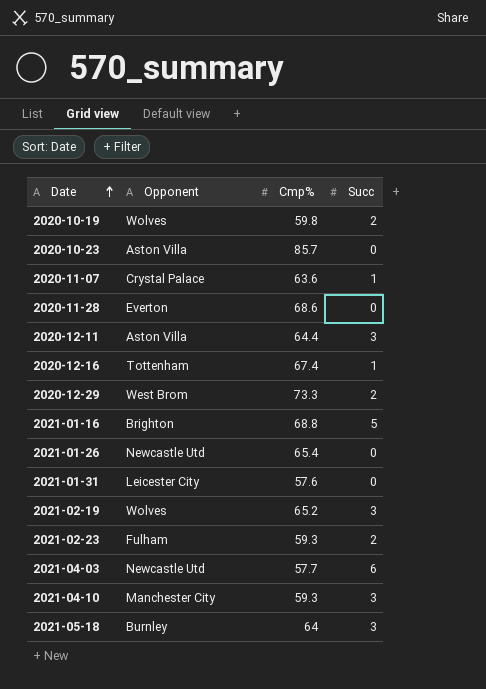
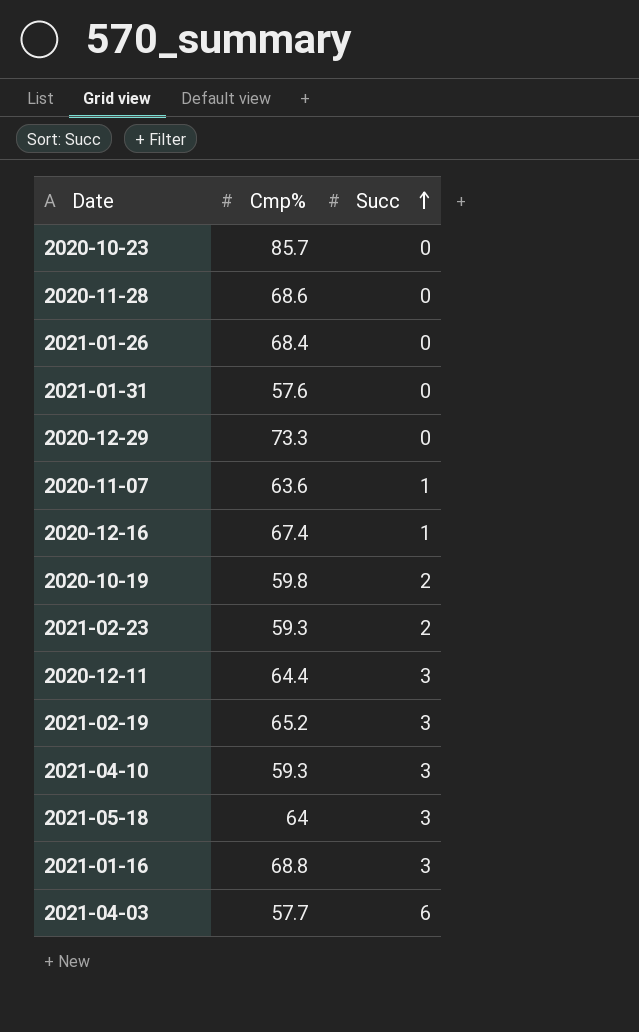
row order: Date ascending -> Succ ascending
column Opponent | position: 2 -> none
2021-01-26 | Cmp%: 65.4 -> 68.4
2020-12-29 | Succ: 2 -> 0
2021-01-16 | Succ: 5 -> 3

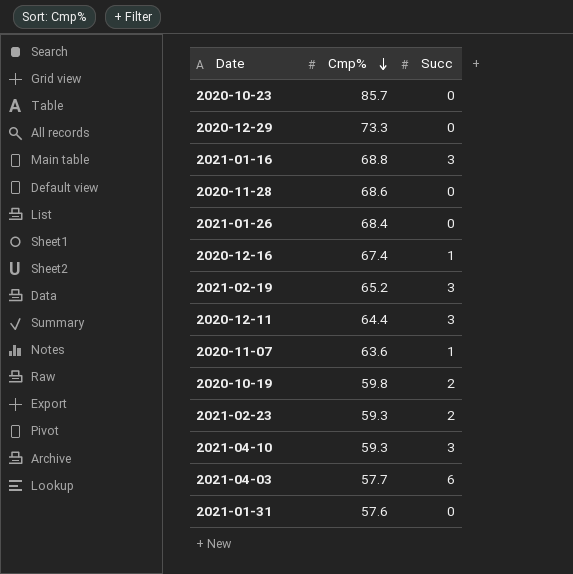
row order: Succ ascending -> Cmp% descending
row 2021-05-18: 64 | 3 -> none

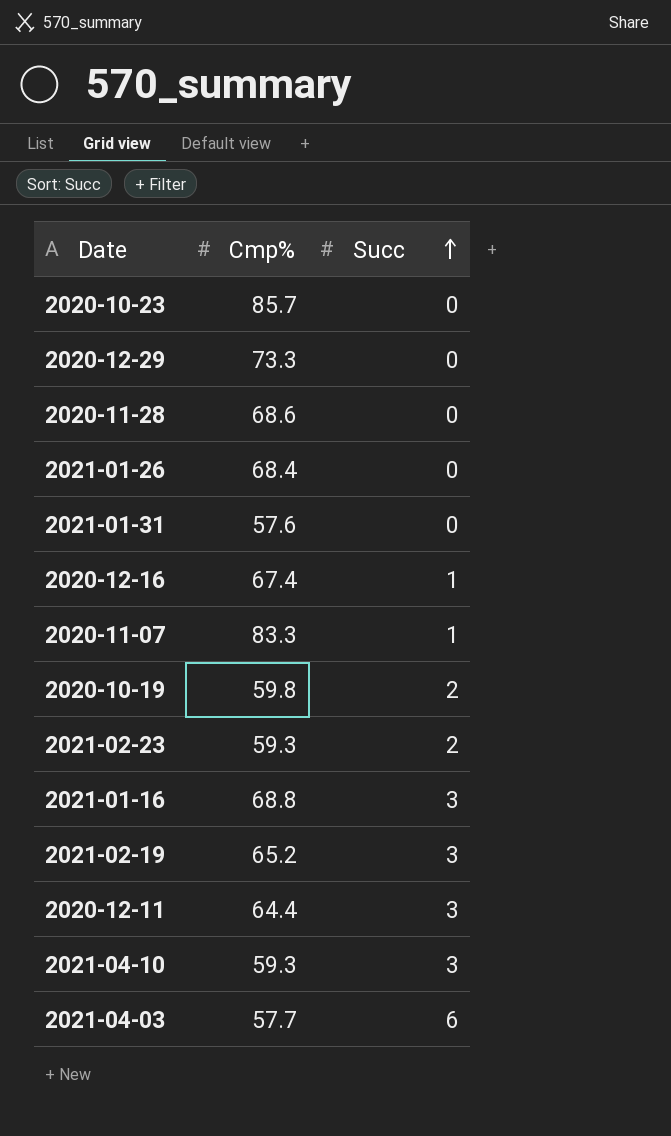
row order: Cmp% descending -> Succ ascending
2020-11-07 | Cmp%: 63.6 -> 83.3

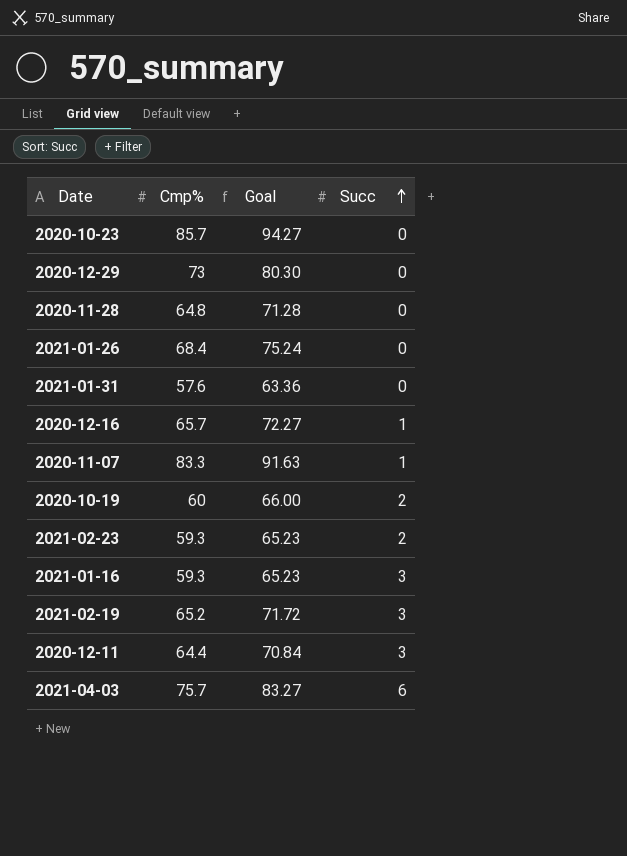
column Goal | formula: none -> [Cmp%] * 1.1
row 2021-04-10: 59.3 | 3 -> none
2020-12-29 | Cmp%: 73.3 -> 73
2020-11-28 | Cmp%: 68.6 -> 64.8
2020-12-16 | Cmp%: 67.4 -> 65.7
2020-10-19 | Cmp%: 59.8 -> 60
2021-01-16 | Cmp%: 68.8 -> 59.3
2021-04-03 | Cmp%: 57.7 -> 75.7

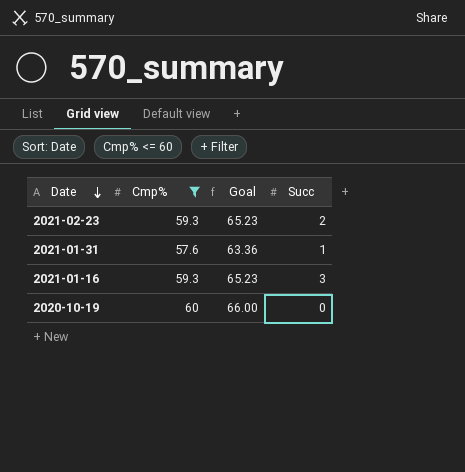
filter: none -> Cmp% <= 60
row order: Succ ascending -> Date descending
2021-01-31 | Succ: 0 -> 1
2020-10-19 | Succ: 2 -> 0

